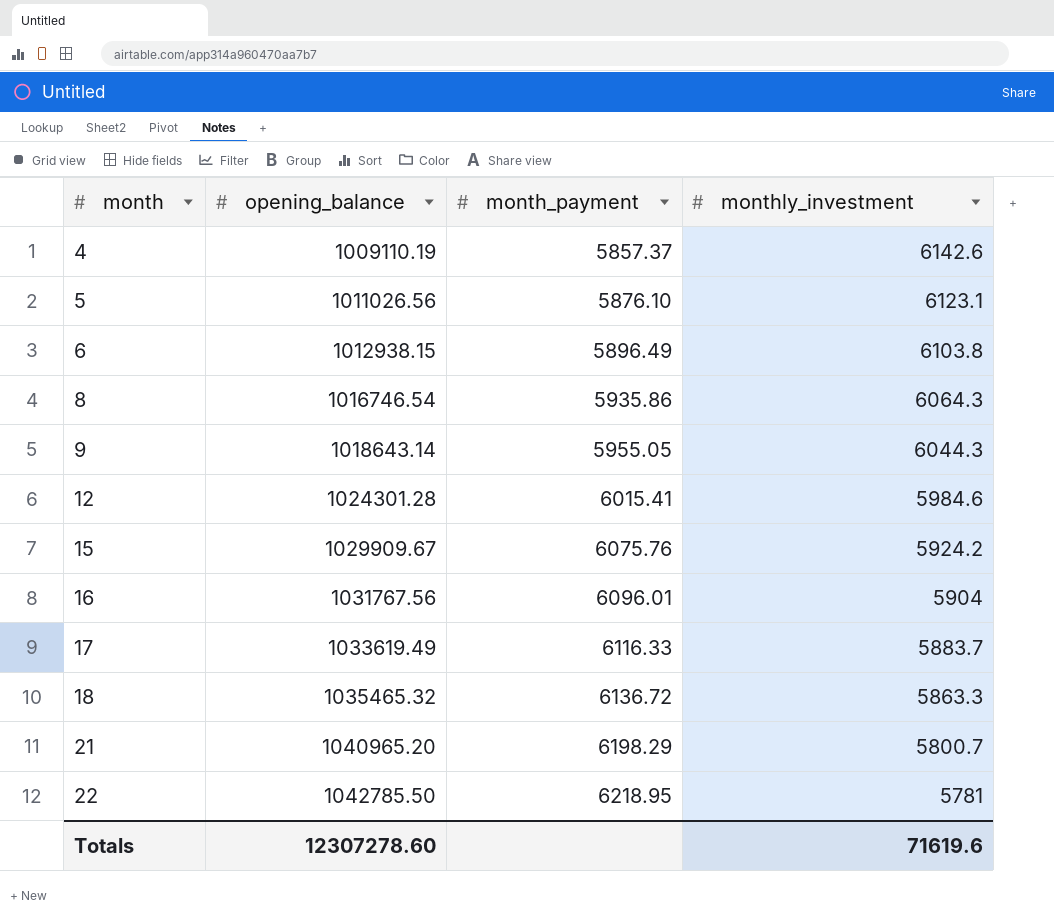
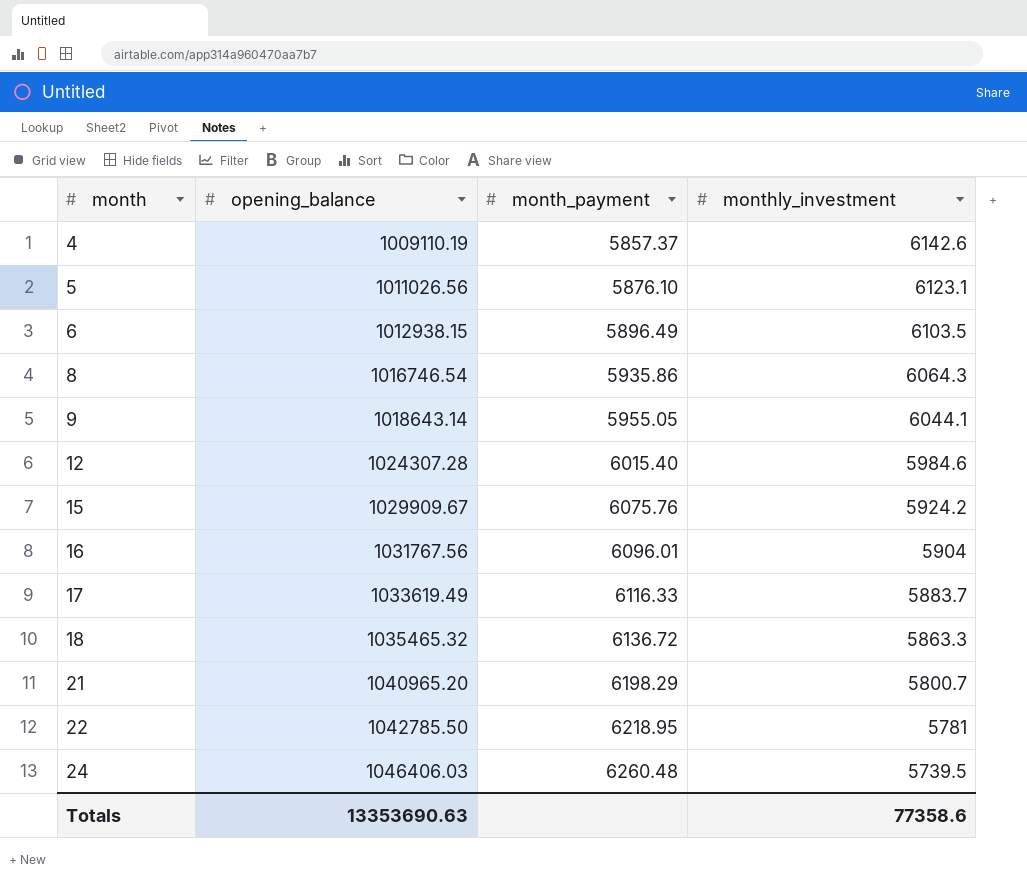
6 | monthly_investment: 6103.8 -> 6103.5
9 | monthly_investment: 6044.3 -> 6044.1
12 | opening_balance: 1024301.28 -> 1024307.28
12 | month_payment: 6015.41 -> 6015.40
row 24: none -> 1046406.03 | 6260.48 | 5739.5
Totals | opening_balance: 12307278.60 -> 13353690.63
Totals | monthly_investment: 71619.6 -> 77358.6

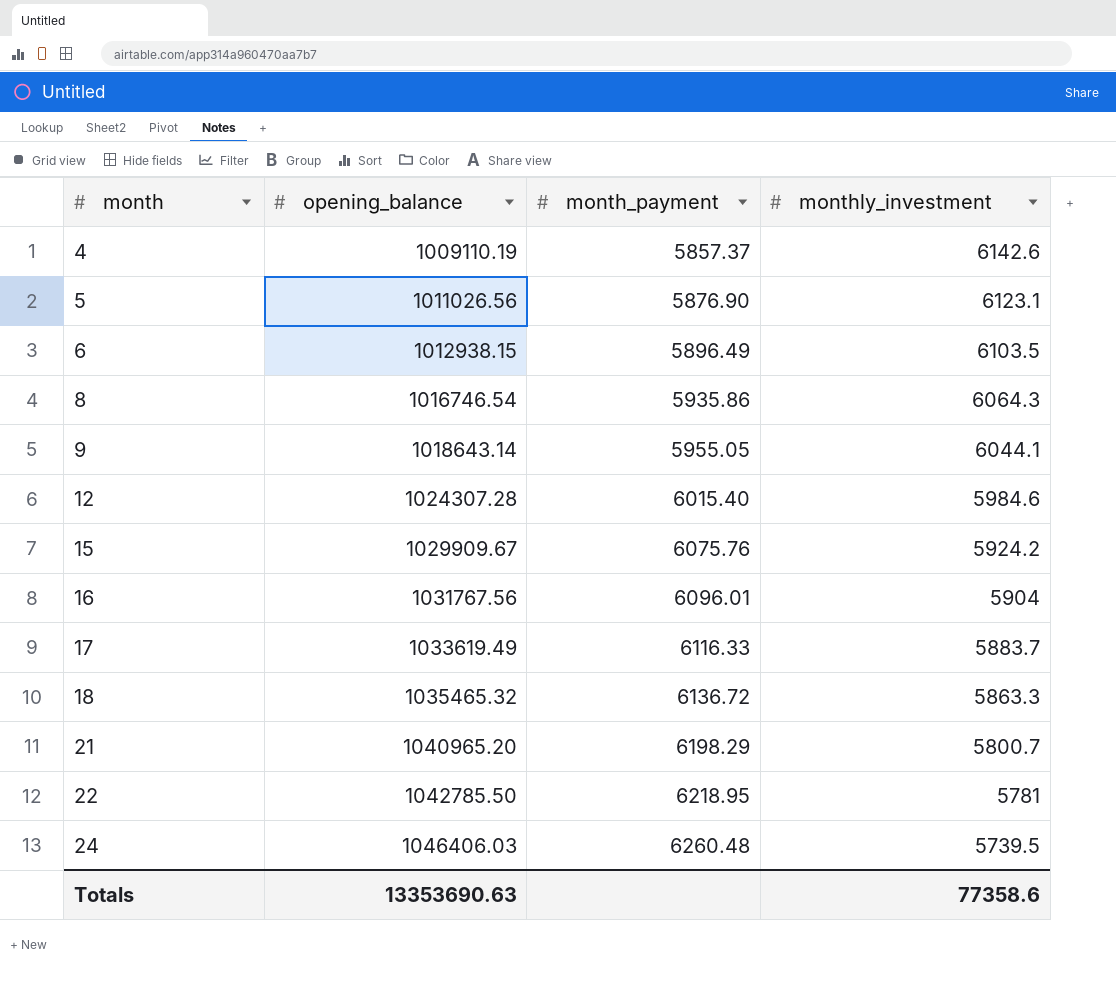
5 | month_payment: 5876.10 -> 5876.90

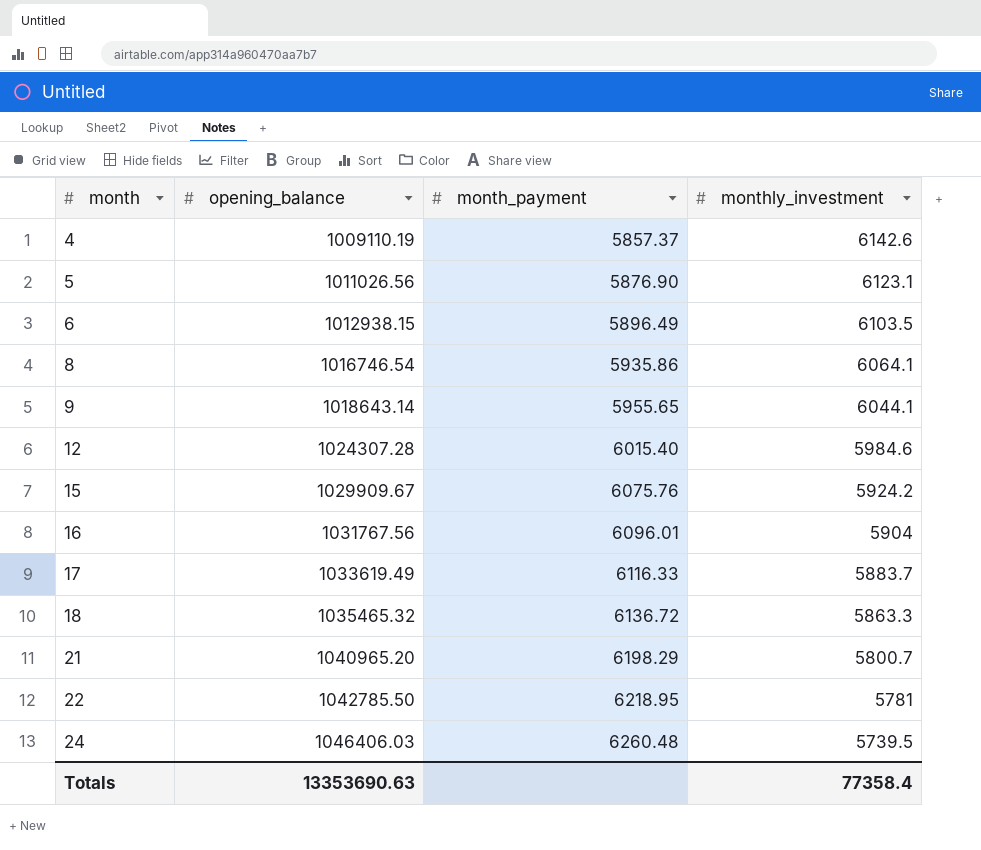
8 | monthly_investment: 6064.3 -> 6064.1
9 | month_payment: 5955.05 -> 5955.65
Totals | monthly_investment: 77358.6 -> 77358.4

